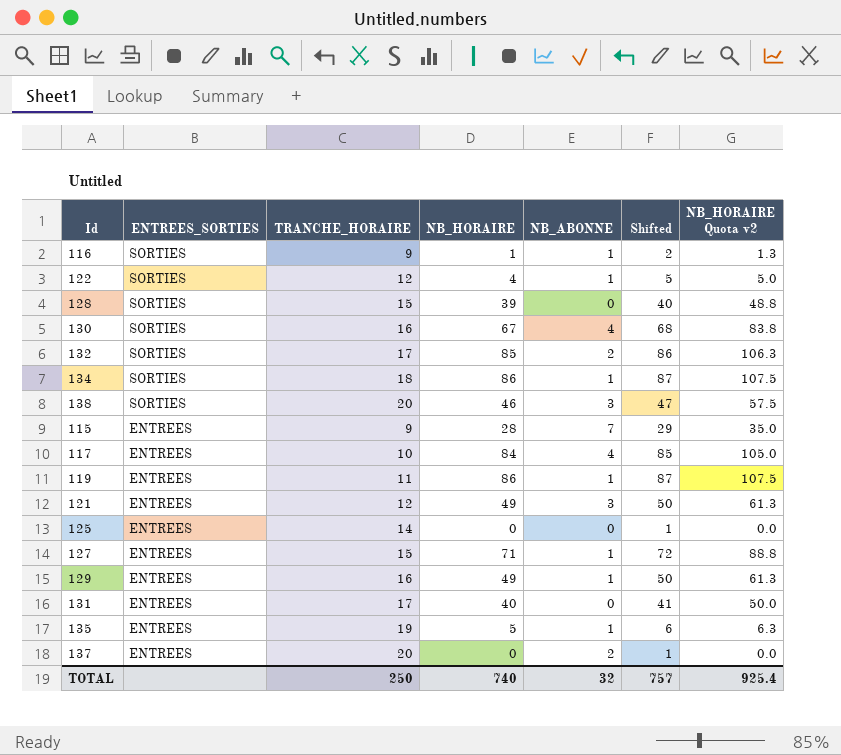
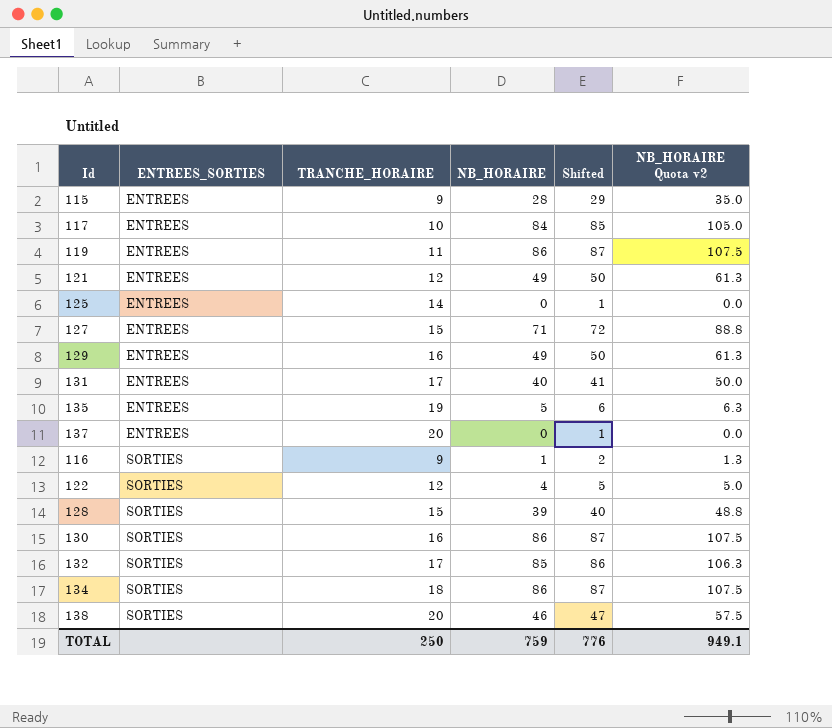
row order: ENTREES_SORTIES descending -> ENTREES_SORTIES ascending
column NB_ABONNE | position: 5 -> none
130 | NB_HORAIRE: 67 -> 86
130 | Shifted: 68 -> 87
130 | NB_HORAIRE Quota v2: 83.8 -> 107.5
TOTAL | NB_HORAIRE: 740 -> 759
TOTAL | Shifted: 757 -> 776
TOTAL | NB_HORAIRE Quota v2: 925.4 -> 949.1

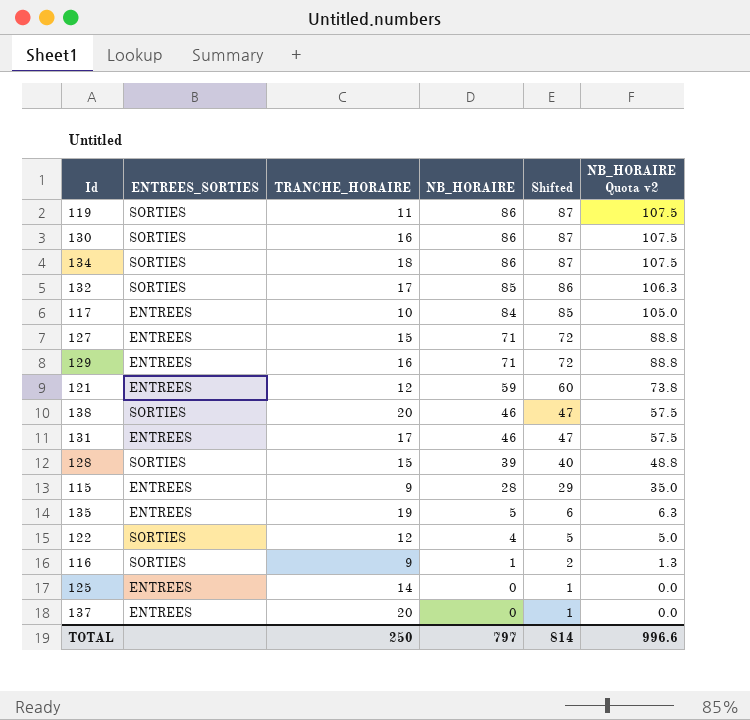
row order: ENTREES_SORTIES ascending -> NB_HORAIRE descending
119 | ENTREES_SORTIES: ENTREES -> SORTIES
129 | NB_HORAIRE: 49 -> 71
129 | Shifted: 50 -> 72
129 | NB_HORAIRE Quota v2: 61.3 -> 88.8
121 | NB_HORAIRE: 49 -> 59
121 | Shifted: 50 -> 60
121 | NB_HORAIRE Quota v2: 61.3 -> 73.8
131 | NB_HORAIRE: 40 -> 46
131 | Shifted: 41 -> 47
131 | NB_HORAIRE Quota v2: 50.0 -> 57.5
TOTAL | NB_HORAIRE: 759 -> 797
TOTAL | Shifted: 776 -> 814
TOTAL | NB_HORAIRE Quota v2: 949.1 -> 996.6

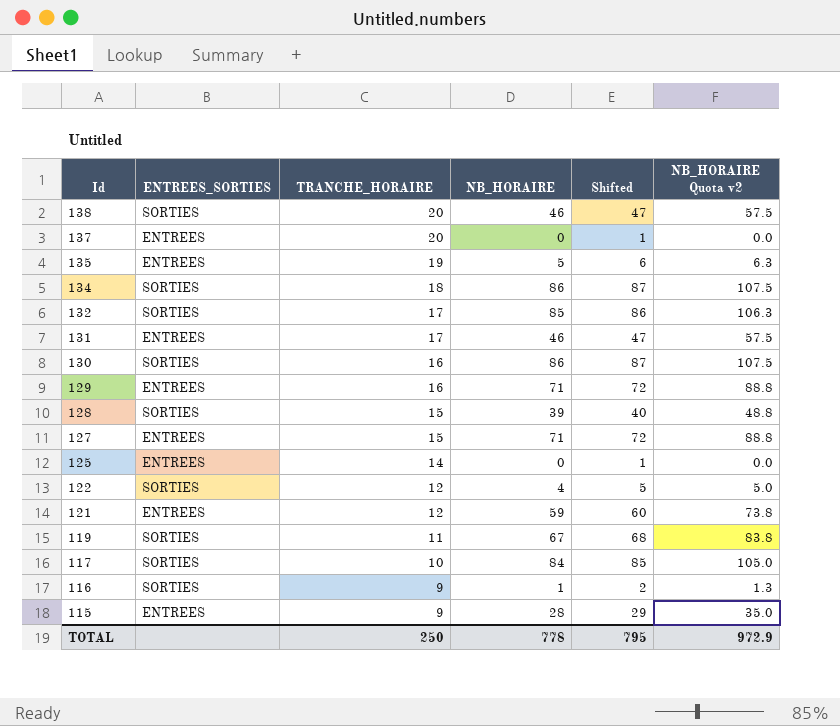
row order: NB_HORAIRE descending -> Id descending
119 | NB_HORAIRE: 86 -> 67
119 | Shifted: 87 -> 68
119 | NB_HORAIRE Quota v2: 107.5 -> 83.8
117 | ENTREES_SORTIES: ENTREES -> SORTIES
TOTAL | NB_HORAIRE: 797 -> 778
TOTAL | Shifted: 814 -> 795
TOTAL | NB_HORAIRE Quota v2: 996.6 -> 972.9

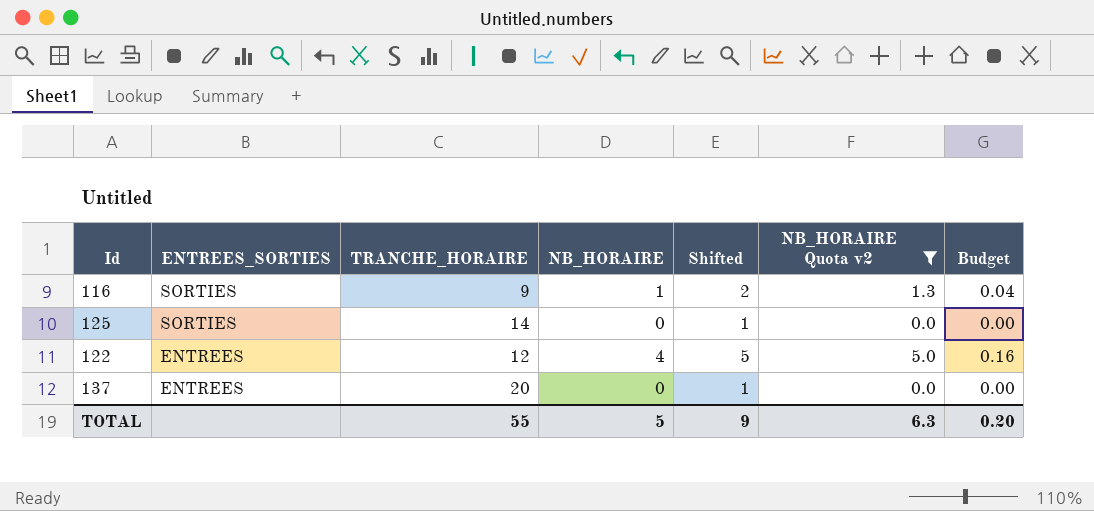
filter: none -> NB_HORAIRE Quota v2 <= 5.0
row order: Id descending -> ENTREES_SORTIES descending
column Budget | formula: none -> [NB_HORAIRE] * 0.04
125 | ENTREES_SORTIES: ENTREES -> SORTIES
122 | ENTREES_SORTIES: SORTIES -> ENTREES
TOTAL | TRANCHE_HORAIRE: 250 -> 55
TOTAL | NB_HORAIRE: 778 -> 5
TOTAL | Shifted: 795 -> 9
TOTAL | NB_HORAIRE Quota v2: 972.9 -> 6.3

